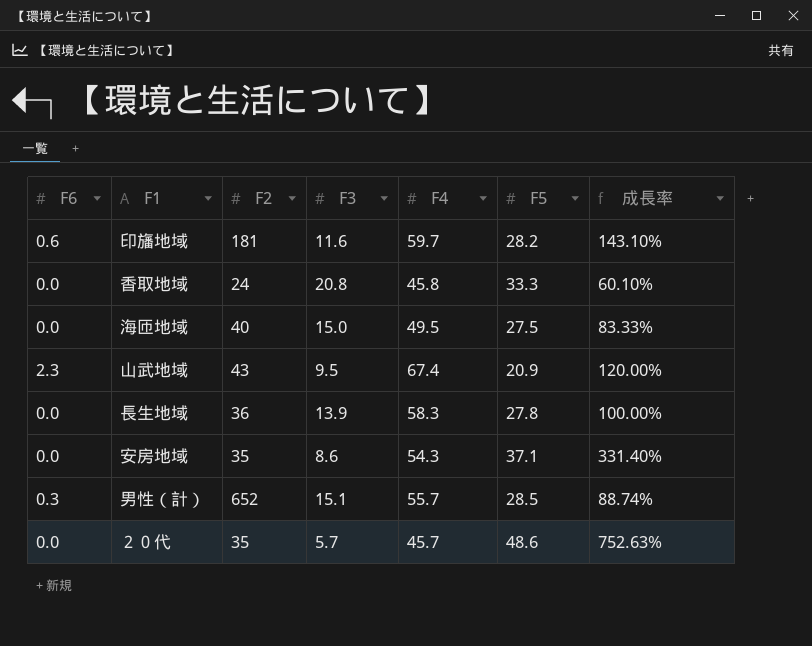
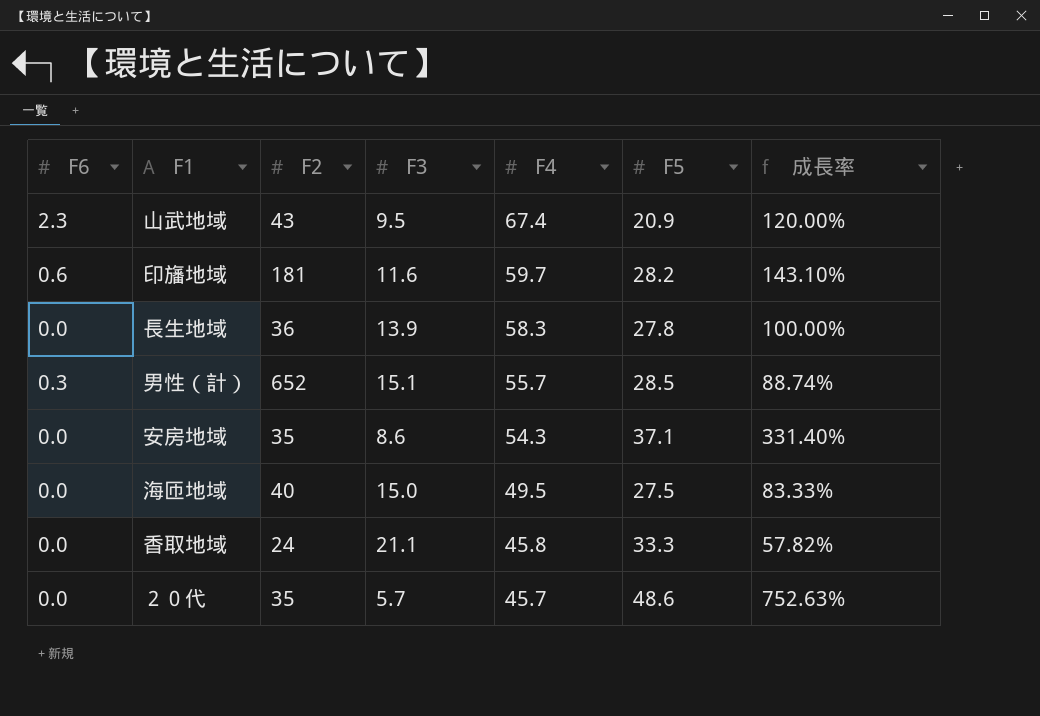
row order: none -> F4 descending
香取地域 | F3: 20.8 -> 21.1
香取地域 | 成長率: 60.10% -> 57.82%

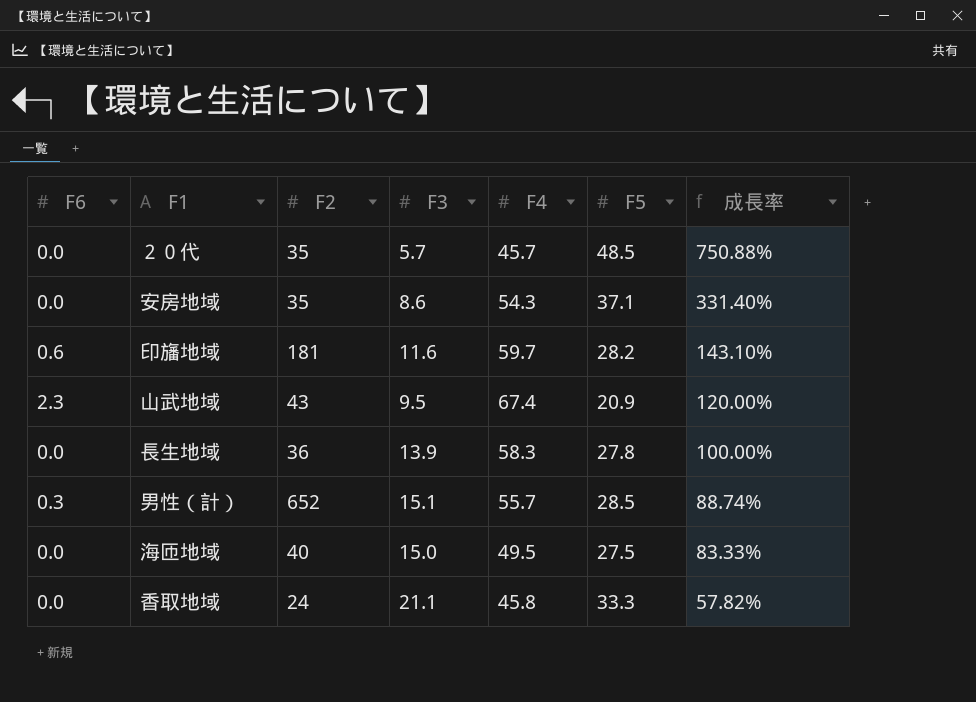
row order: F4 descending -> 成長率 descending
２０代 | F5: 48.6 -> 48.5
２０代 | 成長率: 752.63% -> 750.88%

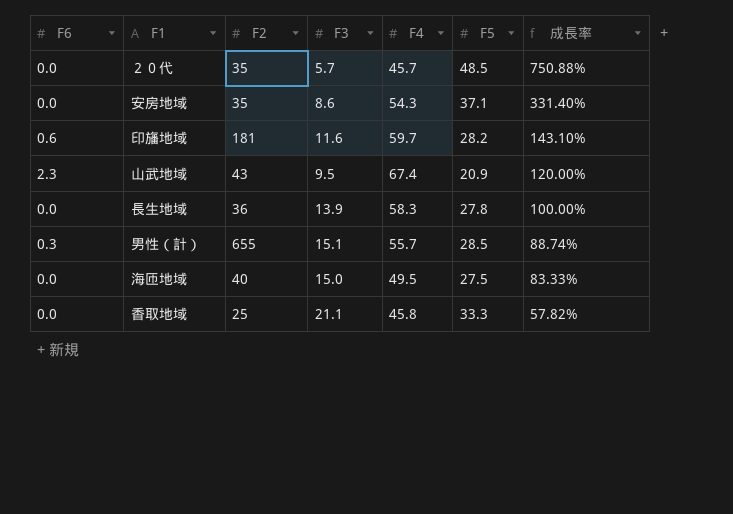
男性（計） | F2: 652 -> 655
香取地域 | F2: 24 -> 25

